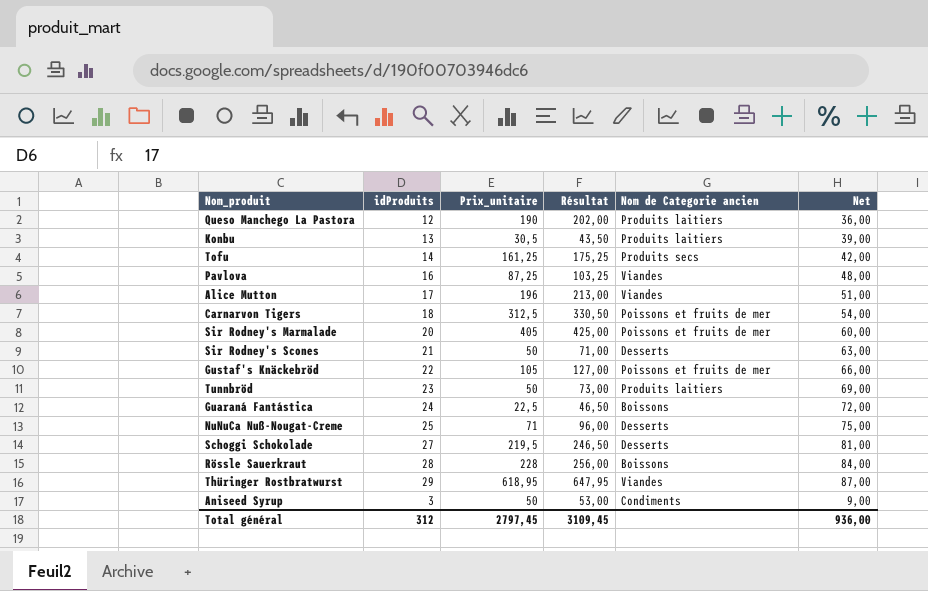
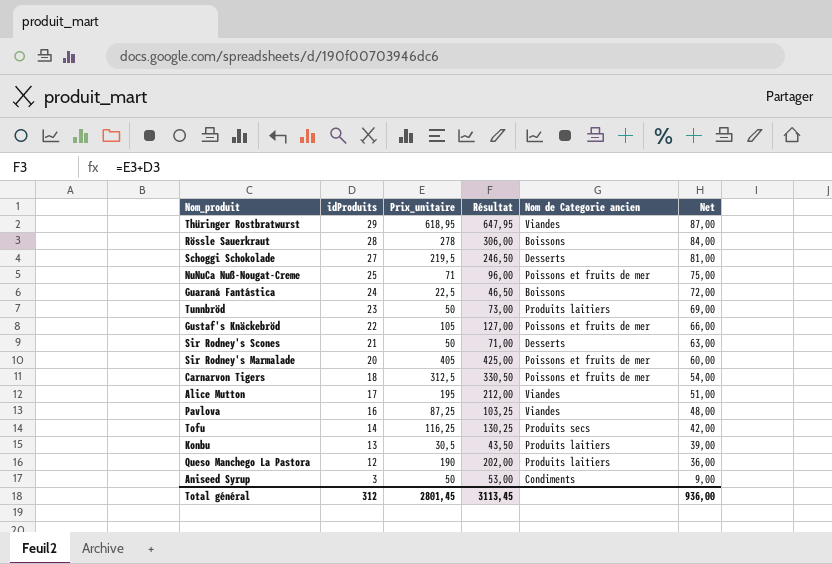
row order: none -> idProduits descending
Rössle Sauerkraut | Prix_unitaire: 228 -> 278
Rössle Sauerkraut | Résultat: 256,00 -> 306,00
NuNuCa Nuß-Nougat-Creme | Nom de Categorie ancien: Desserts -> Poissons et fruits de mer
Alice Mutton | Prix_unitaire: 196 -> 195
Alice Mutton | Résultat: 213,00 -> 212,00
Tofu | Prix_unitaire: 161,25 -> 116,25
Tofu | Résultat: 175,25 -> 130,25
Total général | Prix_unitaire: 2797,45 -> 2801,45
Total général | Résultat: 3109,45 -> 3113,45

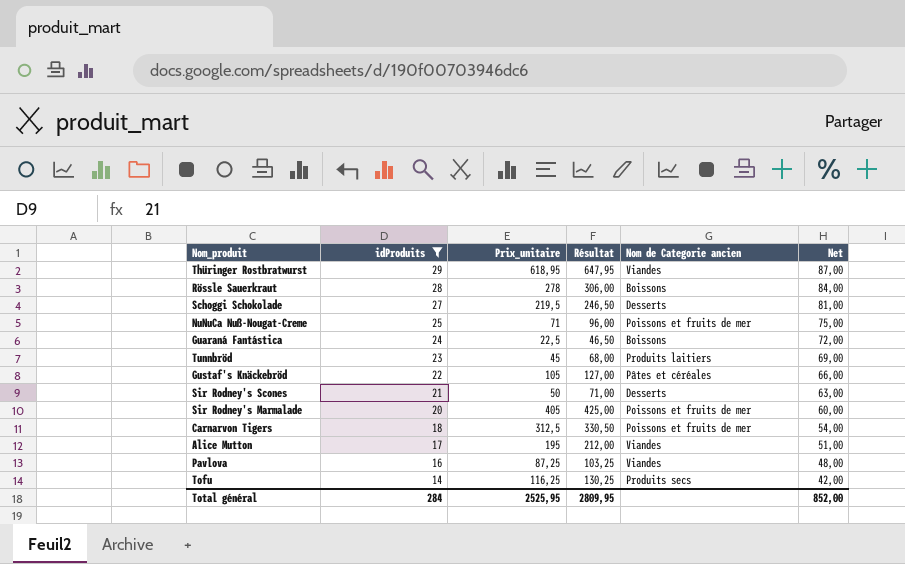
filter: none -> idProduits >= 14
Tunnbröd | Prix_unitaire: 50 -> 45
Tunnbröd | Résultat: 73,00 -> 68,00
Gustaf's Knäckebröd | Nom de Categorie ancien: Poissons et fruits de mer -> Pâtes et céréales
Total général | idProduits: 312 -> 284
Total général | Prix_unitaire: 2801,45 -> 2525,95
Total général | Résultat: 3113,45 -> 2809,95
Total général | Net: 936,00 -> 852,00

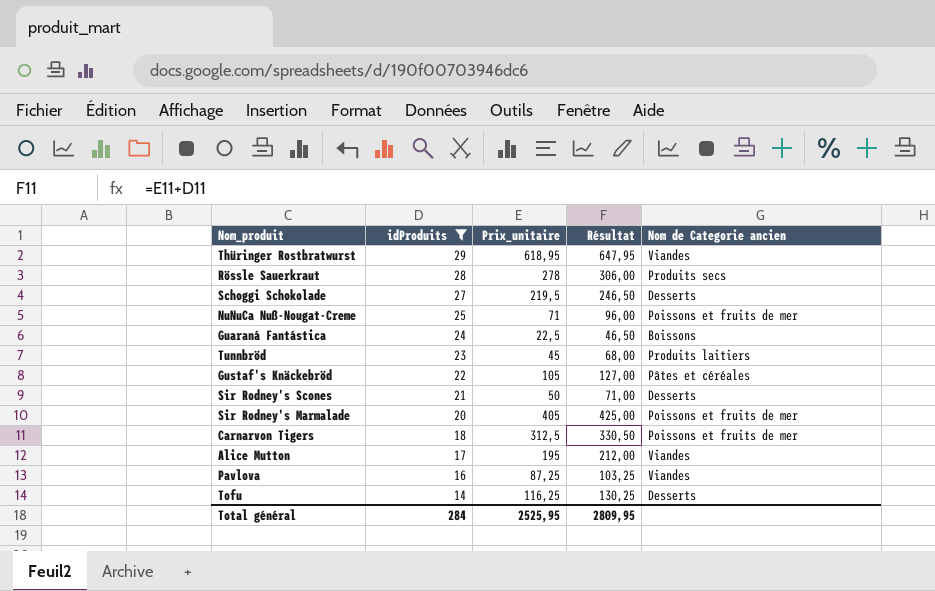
column Net | formula: [idProduits] * 3 -> none
Rössle Sauerkraut | Nom de Categorie ancien: Boissons -> Produits secs
Tofu | Nom de Categorie ancien: Produits secs -> Desserts

